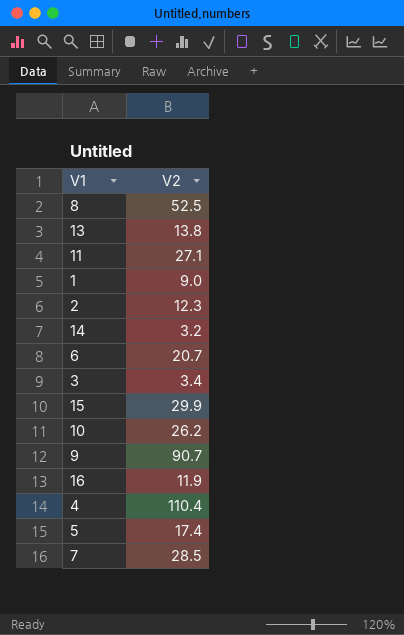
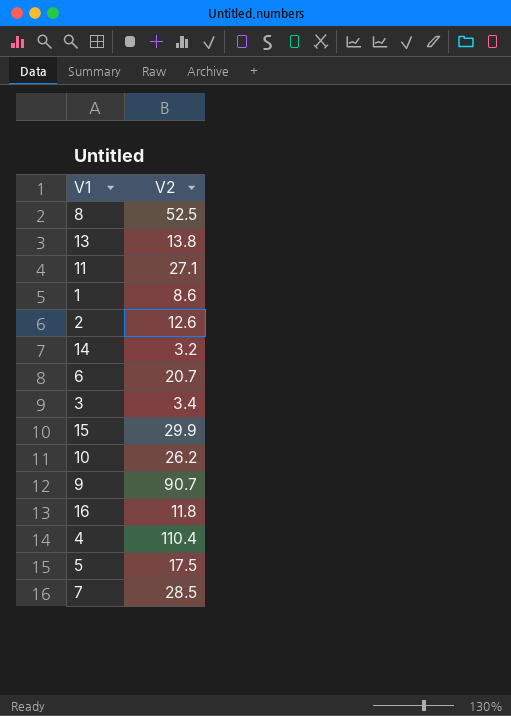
1 | V2: 9.0 -> 8.6
2 | V2: 12.3 -> 12.6
16 | V2: 11.9 -> 11.8
5 | V2: 17.4 -> 17.5

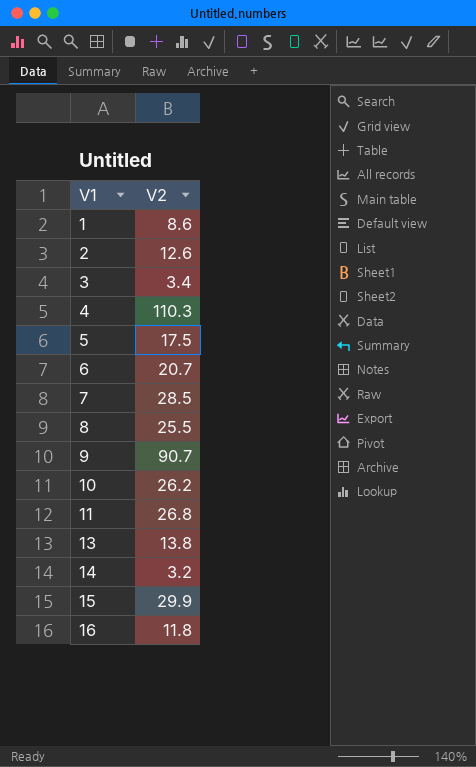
row order: none -> V1 ascending
4 | V2: 110.4 -> 110.3
8 | V2: 52.5 -> 25.5
11 | V2: 27.1 -> 26.8

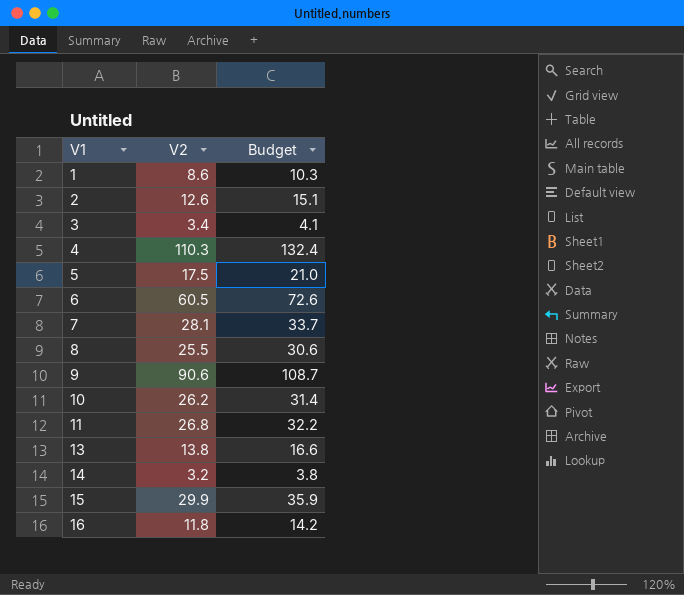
column Budget | formula: none -> [V2] * 1.2
6 | V2: 20.7 -> 60.5
7 | V2: 28.5 -> 28.1
9 | V2: 90.7 -> 90.6

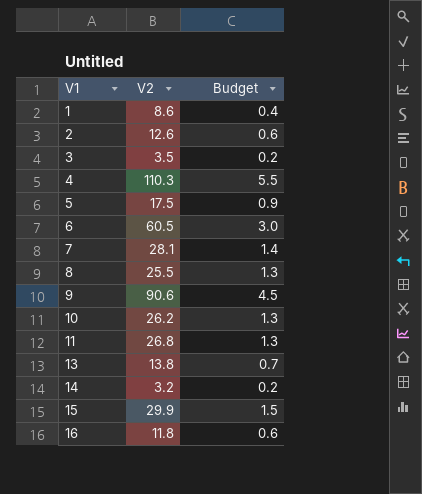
column Budget | formula: [V2] * 1.2 -> [V2] * 0.05
3 | V2: 3.4 -> 3.5

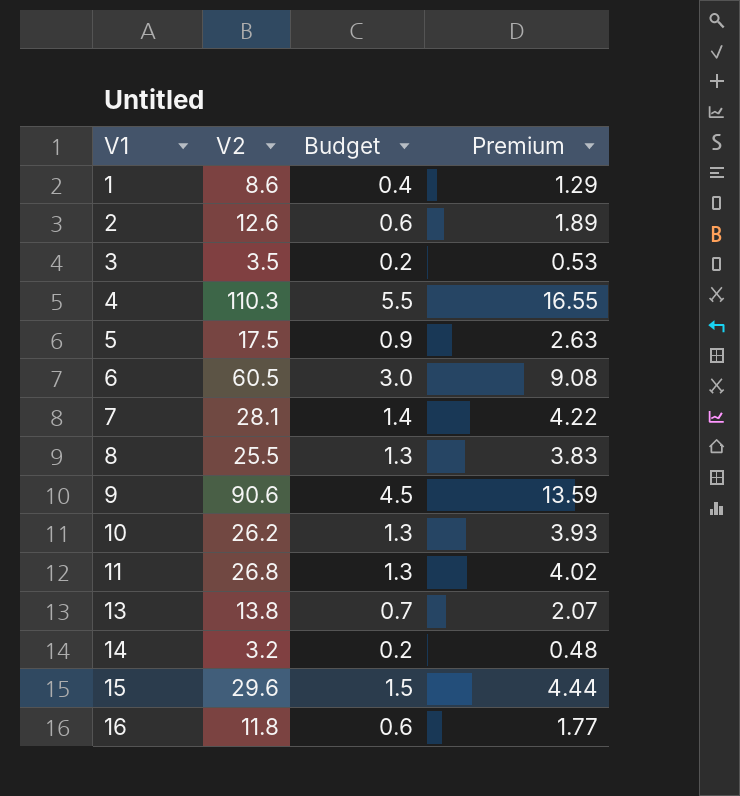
column Premium | formula: none -> [V2] * 0.15
15 | V2: 29.9 -> 29.6

